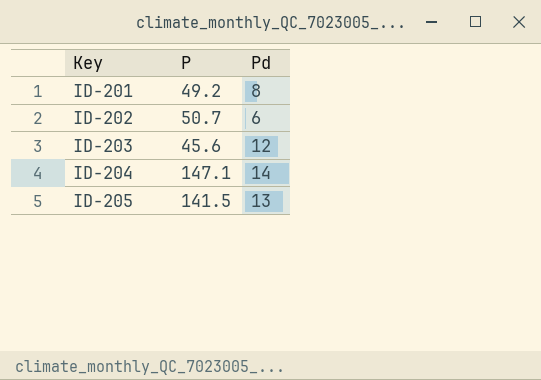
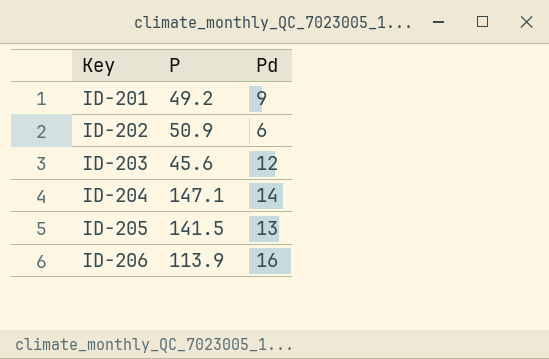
ID-201 | Pd: 8 -> 9
ID-202 | P: 50.7 -> 50.9
row ID-206: none -> 113.9 | 16

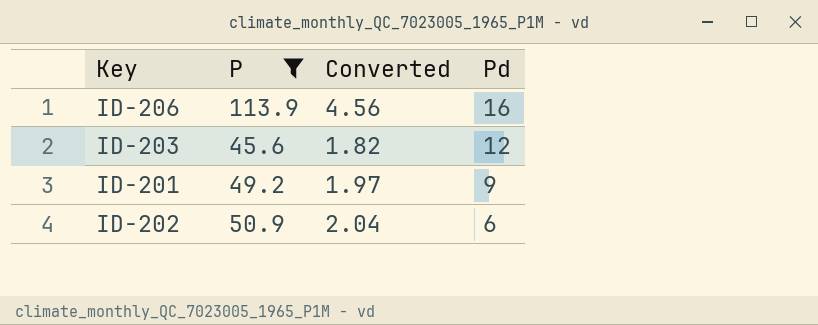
filter: none -> P <= 113.9
row order: Key ascending -> Pd descending
column Converted | formula: none -> [P] * 0.04

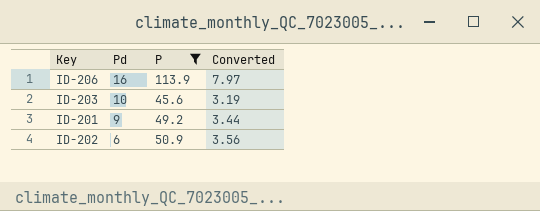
column Pd | position: 4 -> 2
column Converted | formula: [P] * 0.04 -> [P] * 0.07
ID-203 | Pd: 12 -> 10

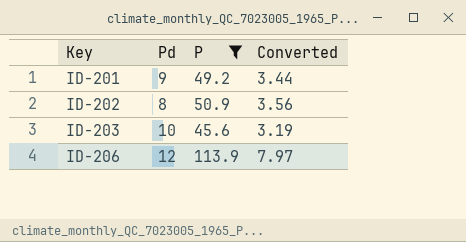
row order: Pd descending -> Key ascending
ID-202 | Pd: 6 -> 8
ID-206 | Pd: 16 -> 12

